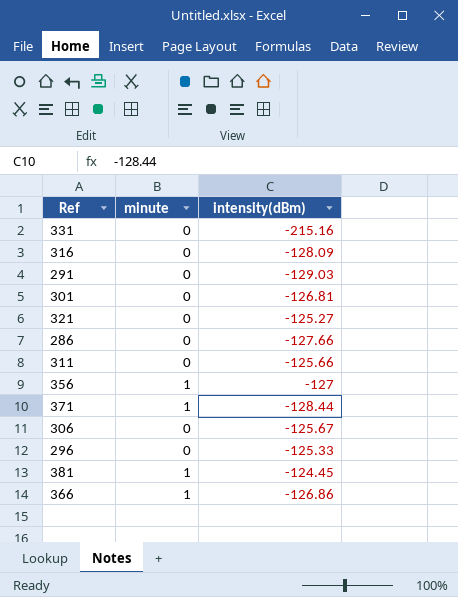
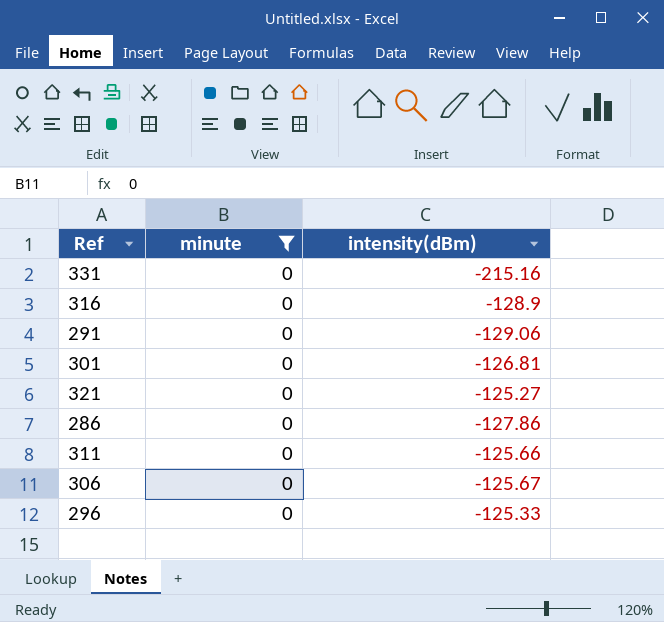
filter: none -> minute = 0
316 | intensity(dBm): -128.09 -> -128.9
291 | intensity(dBm): -129.03 -> -129.06
286 | intensity(dBm): -127.66 -> -127.86

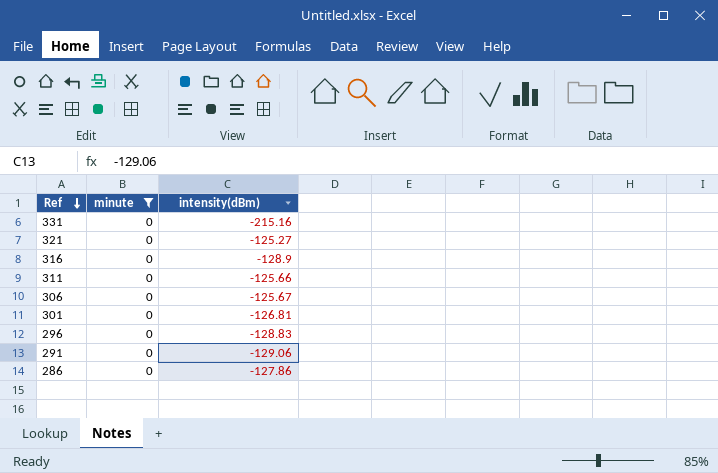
row order: none -> Ref descending
296 | intensity(dBm): -125.33 -> -128.83

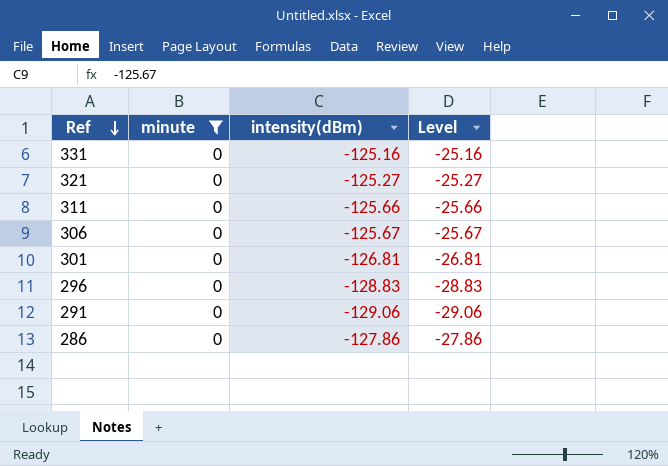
column Level | formula: none -> [intensity(dBm)] + 100
row 316: 0 | -128.9 -> none
331 | intensity(dBm): -215.16 -> -125.16

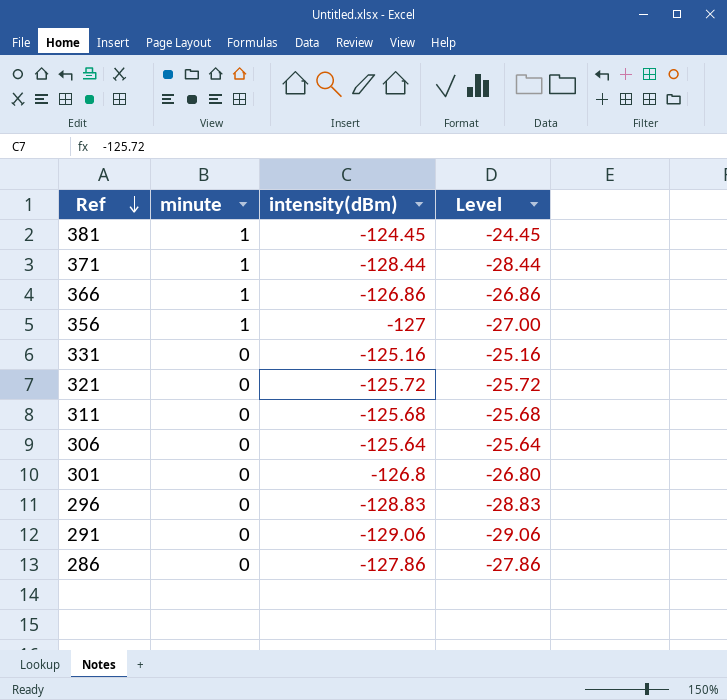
filter: minute = 0 -> none
321 | intensity(dBm): -125.27 -> -125.72
321 | Level: -25.27 -> -25.72
311 | intensity(dBm): -125.66 -> -125.68
311 | Level: -25.66 -> -25.68
306 | intensity(dBm): -125.67 -> -125.64
306 | Level: -25.67 -> -25.64
301 | intensity(dBm): -126.81 -> -126.8
301 | Level: -26.81 -> -26.80

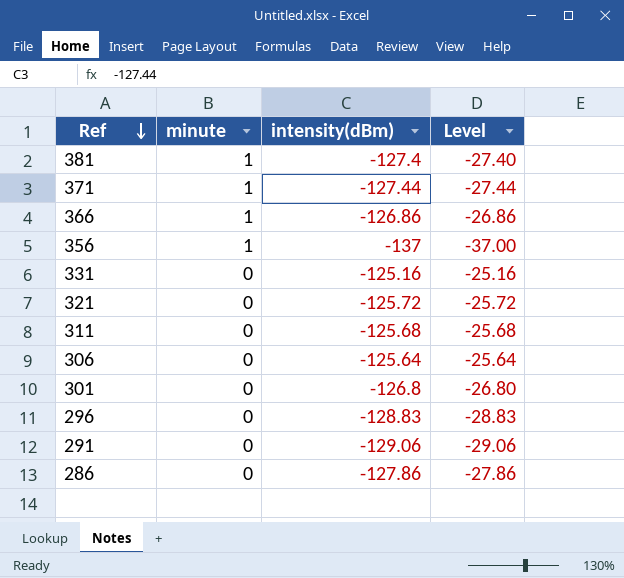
381 | intensity(dBm): -124.45 -> -127.4
381 | Level: -24.45 -> -27.40
371 | intensity(dBm): -128.44 -> -127.44
371 | Level: -28.44 -> -27.44
356 | intensity(dBm): -127 -> -137
356 | Level: -27.00 -> -37.00

